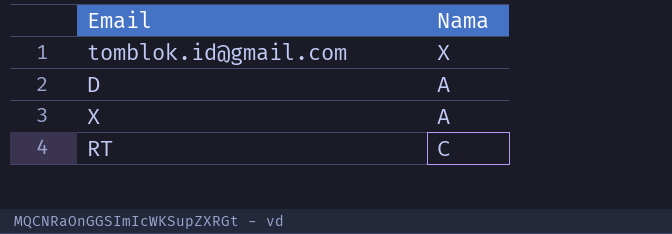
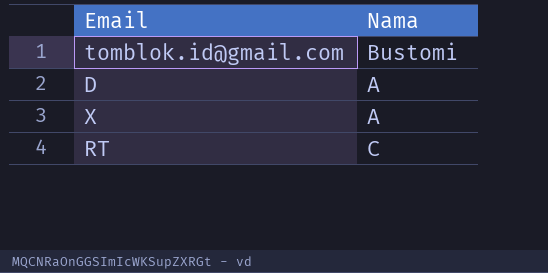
tomblok.id@gmail.com | Nama: X -> Bustomi

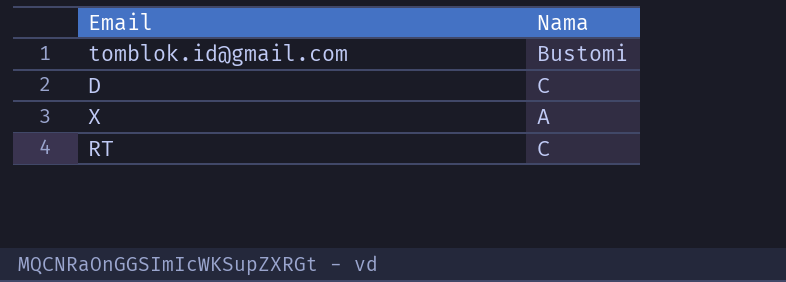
D | Nama: A -> C

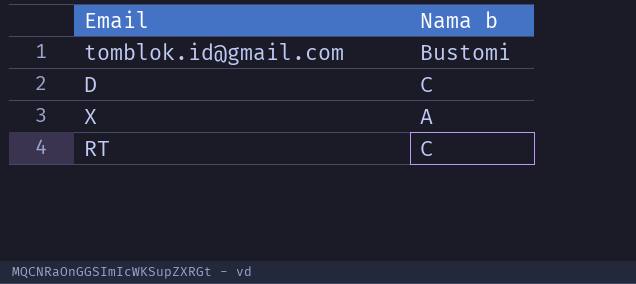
column name: Nama -> Nama b

